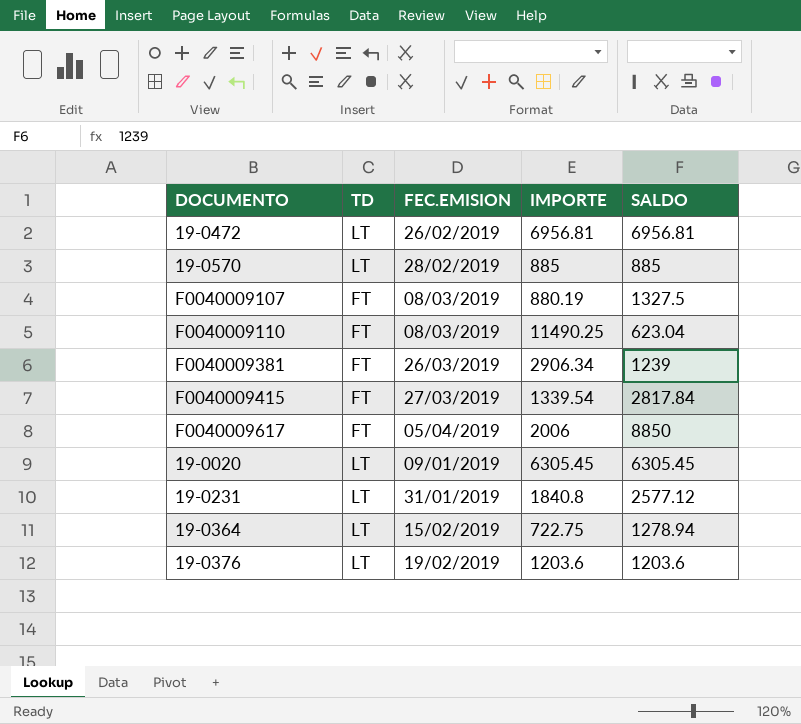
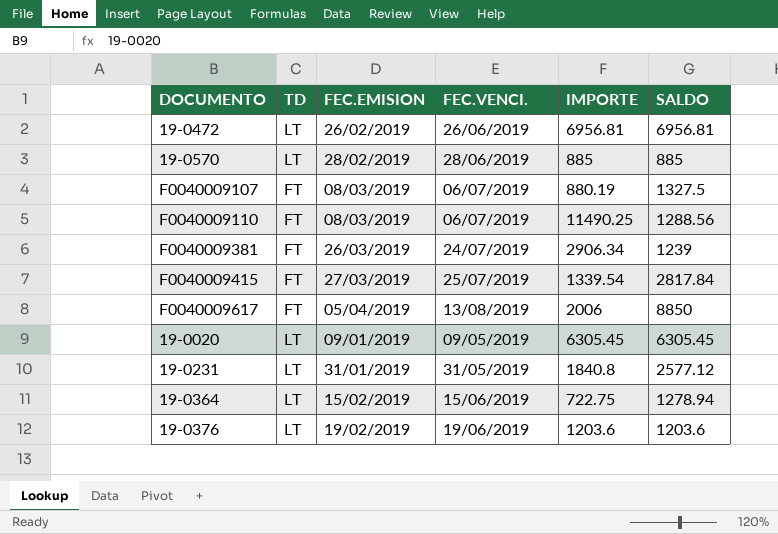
column FEC.VENCI. | position: none -> 4
F0040009110 | SALDO: 623.04 -> 1288.56

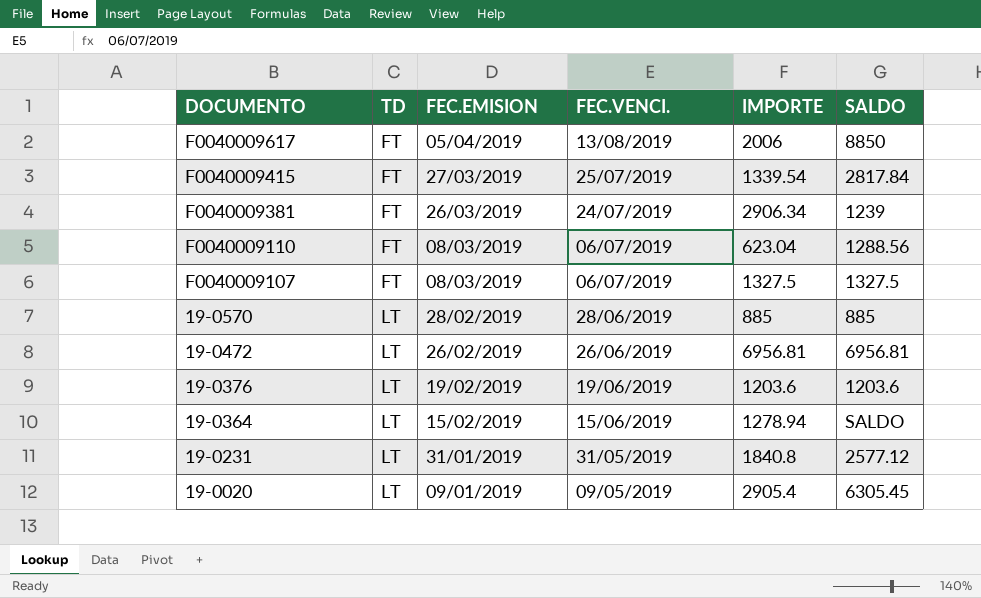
row order: none -> DOCUMENTO descending
F0040009110 | IMPORTE: 11490.25 -> 623.04
F0040009107 | IMPORTE: 880.19 -> 1327.5
19-0364 | IMPORTE: 722.75 -> 1278.94
19-0364 | SALDO: 1278.94 -> SALDO
19-0020 | IMPORTE: 6305.45 -> 2905.4

